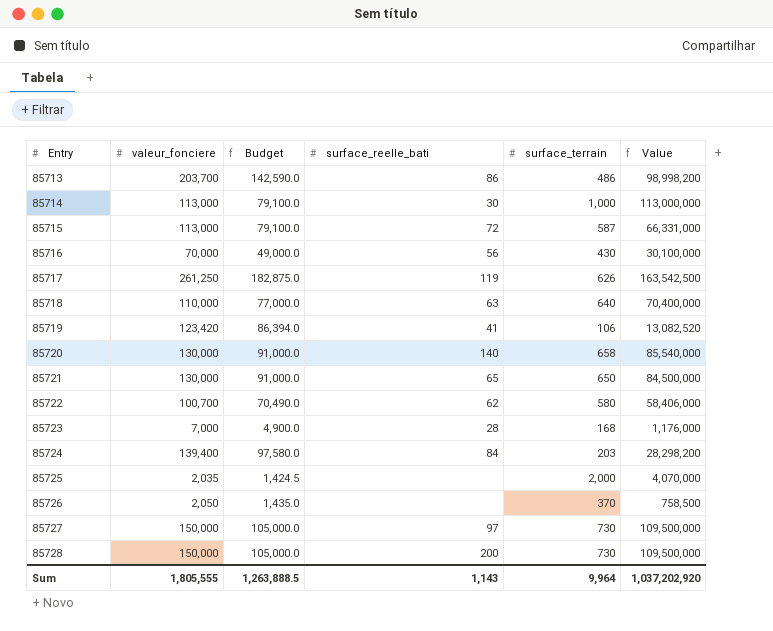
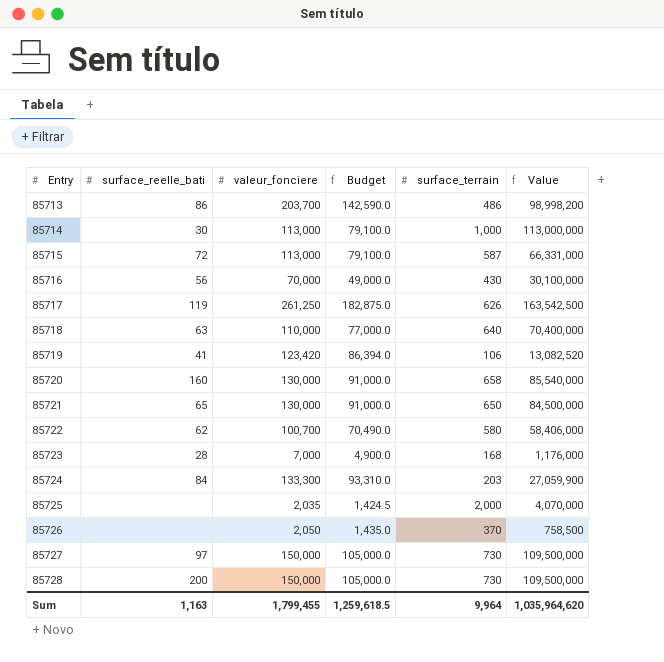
column surface_reelle_bati | position: 4 -> 2
85720 | surface_reelle_bati: 140 -> 160
85724 | valeur_fonciere: 139,400 -> 133,300
85724 | Budget: 97,580.0 -> 93,310.0
85724 | Value: 28,298,200 -> 27,059,900
Sum | surface_reelle_bati: 1,143 -> 1,163
Sum | valeur_fonciere: 1,805,555 -> 1,799,455
Sum | Budget: 1,263,888.5 -> 1,259,618.5
Sum | Value: 1,037,202,920 -> 1,035,964,620

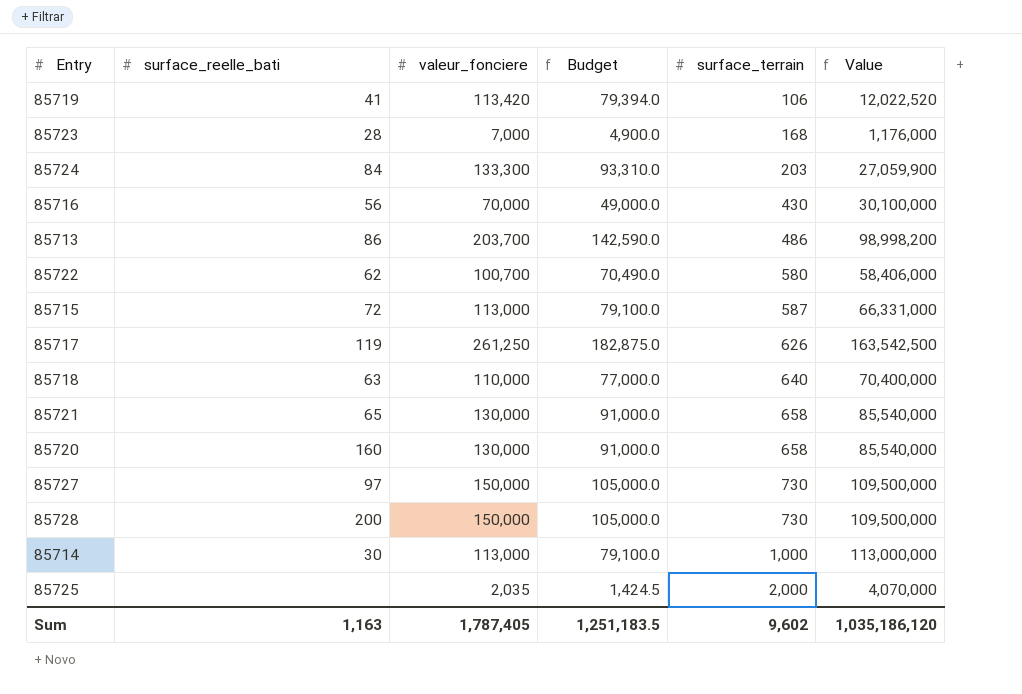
row order: Entry ascending -> surface_terrain ascending
row 85726: none | 2,050 | 1,435.0 | 370 | 758,500 -> none
85719 | valeur_fonciere: 123,420 -> 113,420
85719 | Budget: 86,394.0 -> 79,394.0
85719 | Value: 13,082,520 -> 12,022,520
85721 | surface_terrain: 650 -> 658
85721 | Value: 84,500,000 -> 85,540,000
Sum | valeur_fonciere: 1,799,455 -> 1,787,405
Sum | Budget: 1,259,618.5 -> 1,251,183.5
Sum | surface_terrain: 9,964 -> 9,602
Sum | Value: 1,035,964,620 -> 1,035,186,120

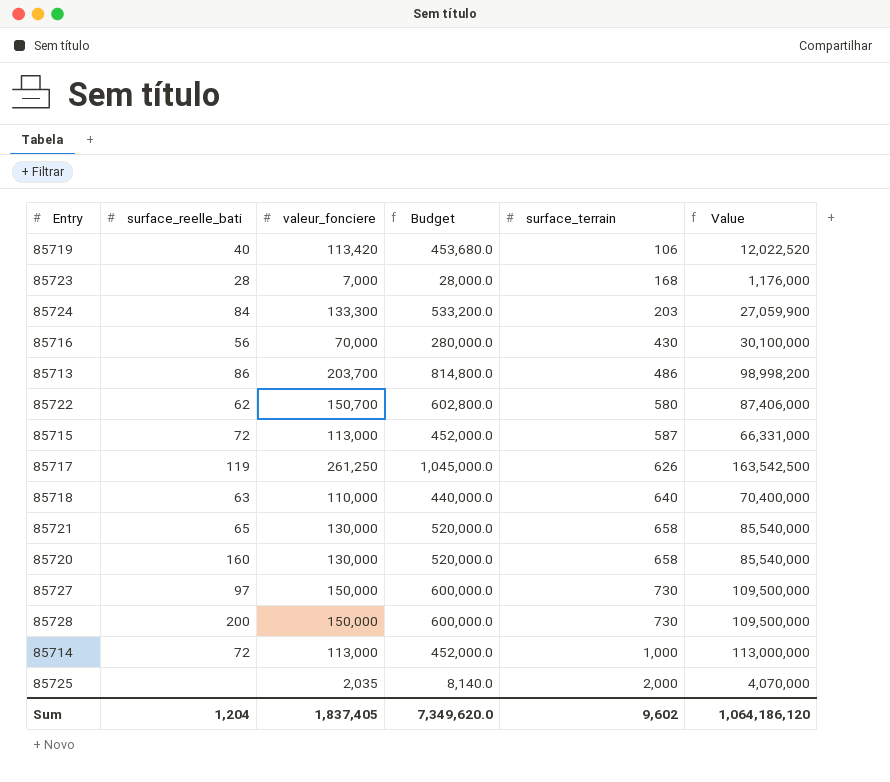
column Budget | formula: [valeur_fonciere] * 0.7 -> [valeur_fonciere] * 4
85719 | surface_reelle_bati: 41 -> 40
85722 | valeur_fonciere: 100,700 -> 150,700
85722 | Value: 58,406,000 -> 87,406,000
85714 | surface_reelle_bati: 30 -> 72
Sum | surface_reelle_bati: 1,163 -> 1,204
Sum | valeur_fonciere: 1,787,405 -> 1,837,405
Sum | Budget: 1,251,183.5 -> 7,349,620.0
Sum | Value: 1,035,186,120 -> 1,064,186,120

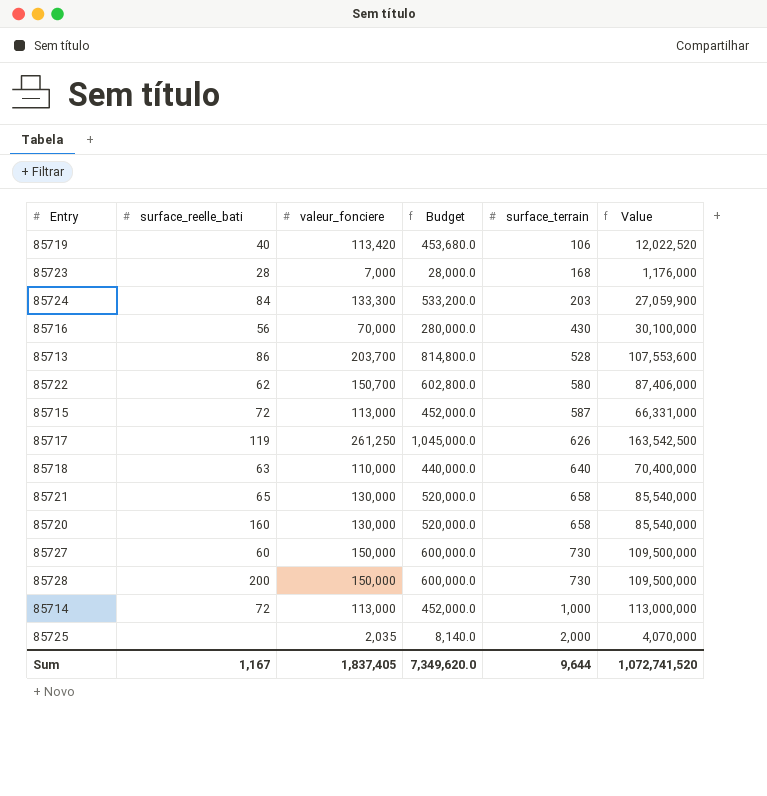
85713 | surface_terrain: 486 -> 528
85713 | Value: 98,998,200 -> 107,553,600
85727 | surface_reelle_bati: 97 -> 60
Sum | surface_reelle_bati: 1,204 -> 1,167
Sum | surface_terrain: 9,602 -> 9,644
Sum | Value: 1,064,186,120 -> 1,072,741,520

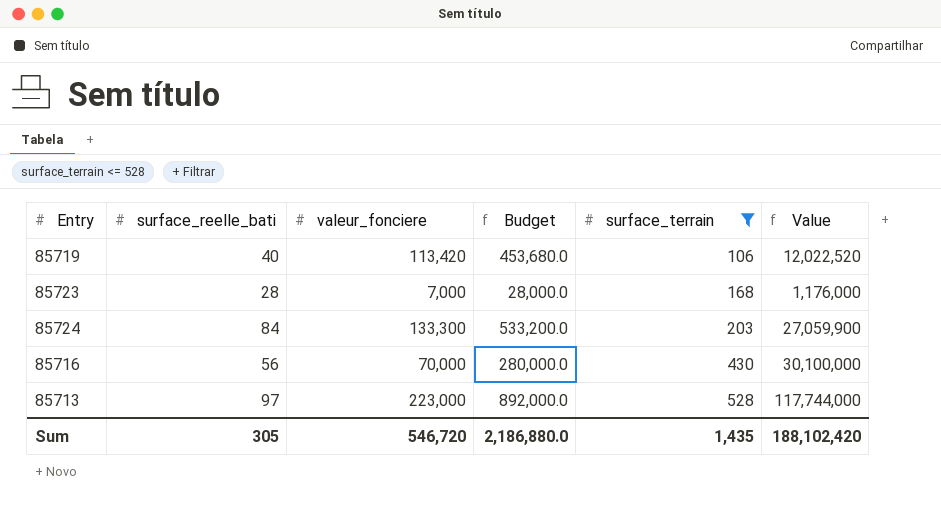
filter: none -> surface_terrain <= 528
85713 | surface_reelle_bati: 86 -> 97
85713 | valeur_fonciere: 203,700 -> 223,000
85713 | Budget: 814,800.0 -> 892,000.0
85713 | Value: 107,553,600 -> 117,744,000
Sum | surface_reelle_bati: 1,167 -> 305
Sum | valeur_fonciere: 1,837,405 -> 546,720
Sum | Budget: 7,349,620.0 -> 2,186,880.0
Sum | surface_terrain: 9,644 -> 1,435
Sum | Value: 1,072,741,520 -> 188,102,420

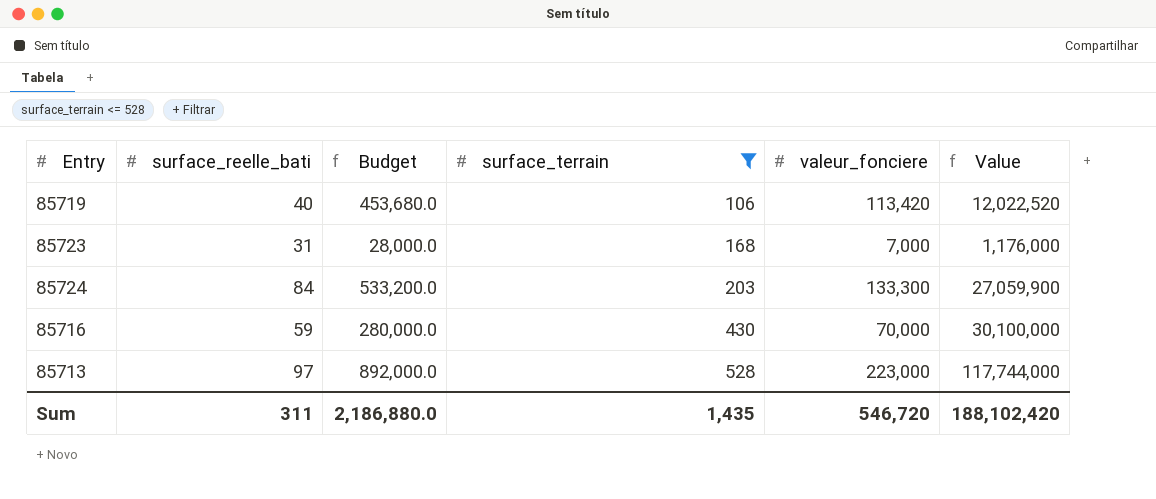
column valeur_fonciere | position: 3 -> 5
85723 | surface_reelle_bati: 28 -> 31
85716 | surface_reelle_bati: 56 -> 59
Sum | surface_reelle_bati: 305 -> 311

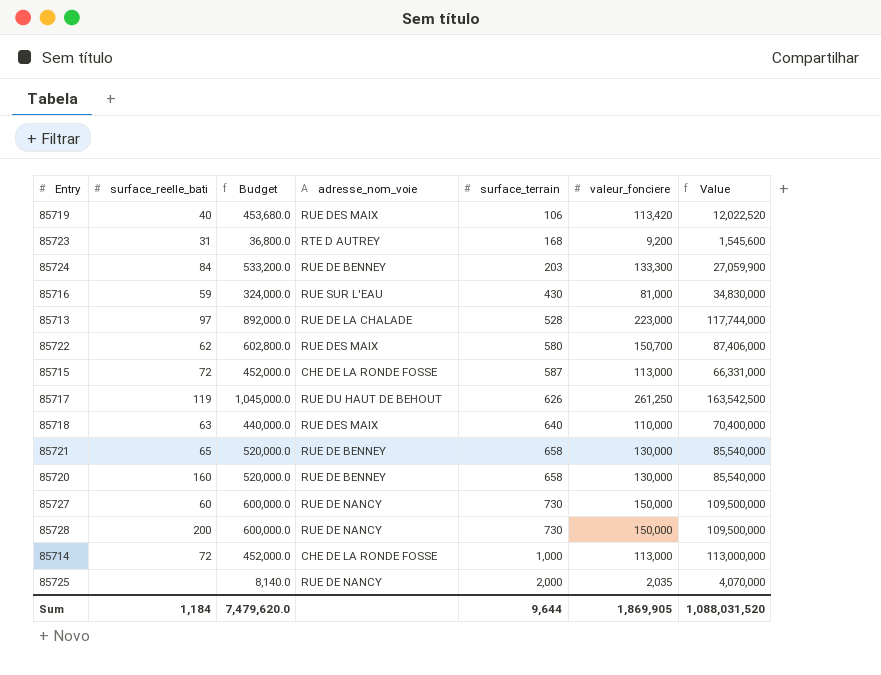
filter: surface_terrain <= 528 -> none
column adresse_nom_voie | position: none -> 4
85723 | Budget: 28,000.0 -> 36,800.0
85723 | valeur_fonciere: 7,000 -> 9,200
85723 | Value: 1,176,000 -> 1,545,600
85716 | Budget: 280,000.0 -> 324,000.0
85716 | valeur_fonciere: 70,000 -> 81,000
85716 | Value: 30,100,000 -> 34,830,000
Sum | surface_reelle_bati: 311 -> 1,184
Sum | Budget: 2,186,880.0 -> 7,479,620.0
Sum | surface_terrain: 1,435 -> 9,644
Sum | valeur_fonciere: 546,720 -> 1,869,905
Sum | Value: 188,102,420 -> 1,088,031,520

